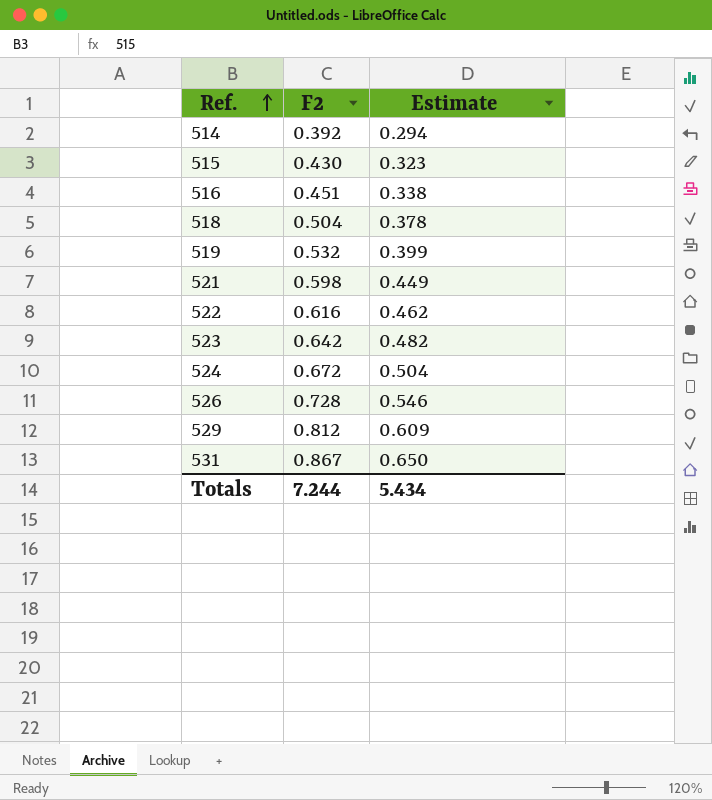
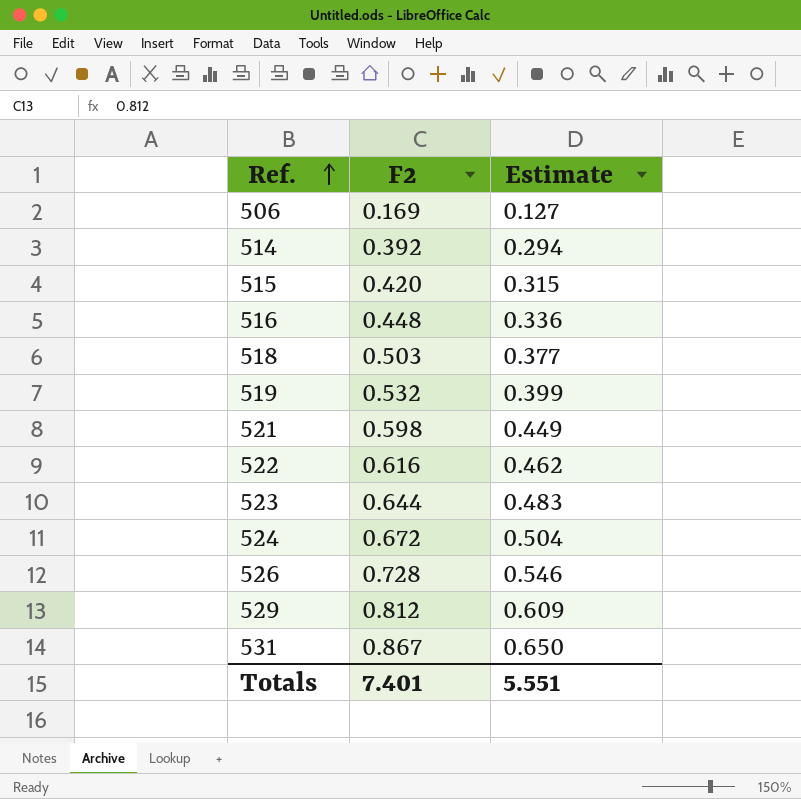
row 506: none -> 0.169 | 0.127
515 | F2: 0.430 -> 0.420
515 | Estimate: 0.323 -> 0.315
516 | F2: 0.451 -> 0.448
516 | Estimate: 0.338 -> 0.336
518 | F2: 0.504 -> 0.503
518 | Estimate: 0.378 -> 0.377
523 | F2: 0.642 -> 0.644
523 | Estimate: 0.482 -> 0.483
Totals | F2: 7.244 -> 7.401
Totals | Estimate: 5.434 -> 5.551

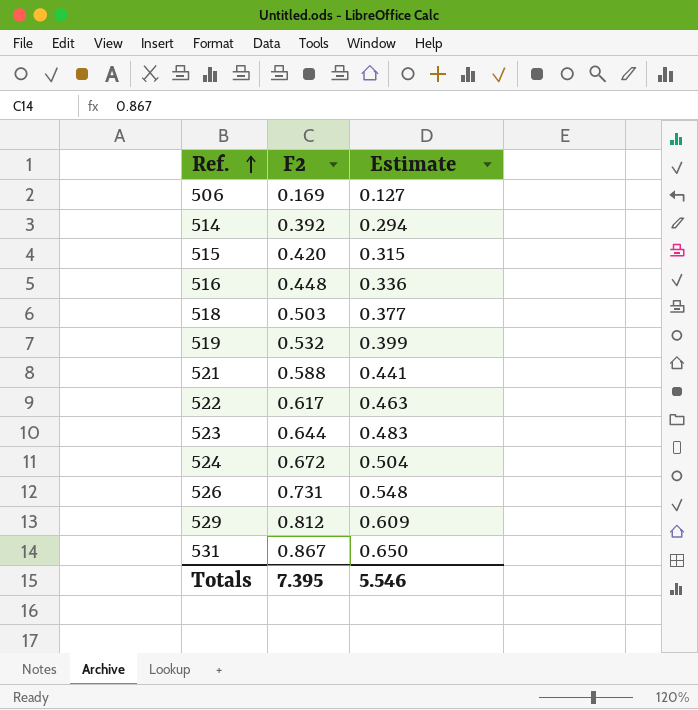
521 | F2: 0.598 -> 0.588
521 | Estimate: 0.449 -> 0.441
522 | F2: 0.616 -> 0.617
522 | Estimate: 0.462 -> 0.463
526 | F2: 0.728 -> 0.731
526 | Estimate: 0.546 -> 0.548
Totals | F2: 7.401 -> 7.395
Totals | Estimate: 5.551 -> 5.546

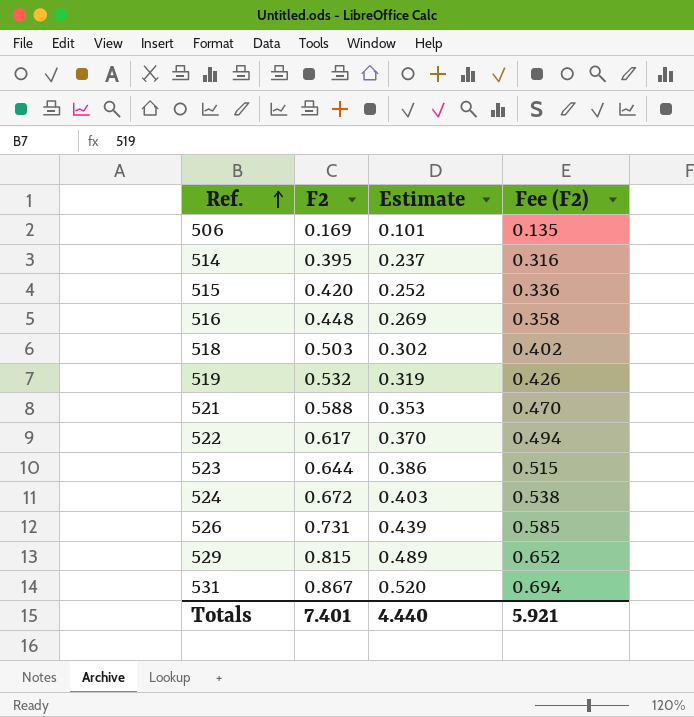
column Estimate | formula: [F2] * 0.75 -> [F2] * 0.6
column Fee (F2) | formula: none -> [F2] * 0.8
514 | F2: 0.392 -> 0.395
529 | F2: 0.812 -> 0.815
Totals | F2: 7.395 -> 7.401
Totals | Estimate: 5.546 -> 4.440

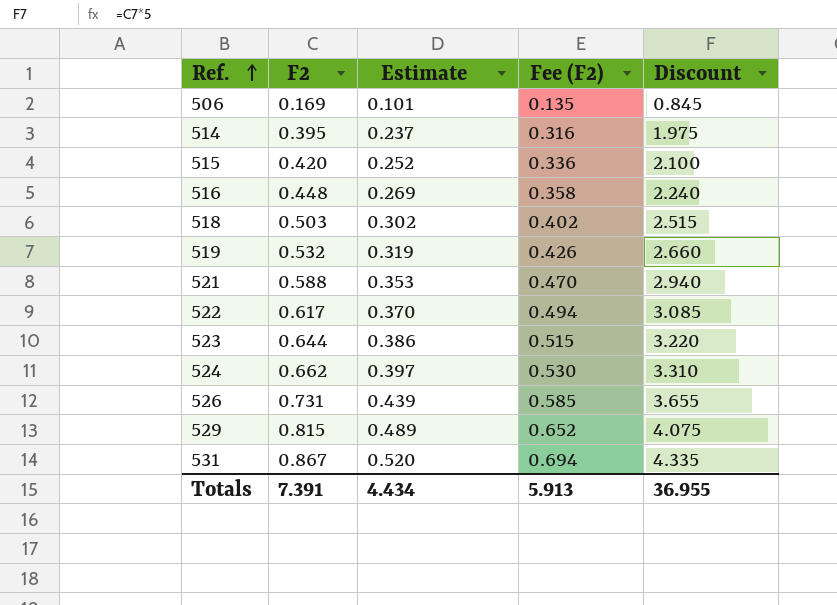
column Discount | formula: none -> [F2] * 5
524 | F2: 0.672 -> 0.662
524 | Estimate: 0.403 -> 0.397
524 | Fee (F2): 0.538 -> 0.530
Totals | F2: 7.401 -> 7.391
Totals | Estimate: 4.440 -> 4.434
Totals | Fee (F2): 5.921 -> 5.913

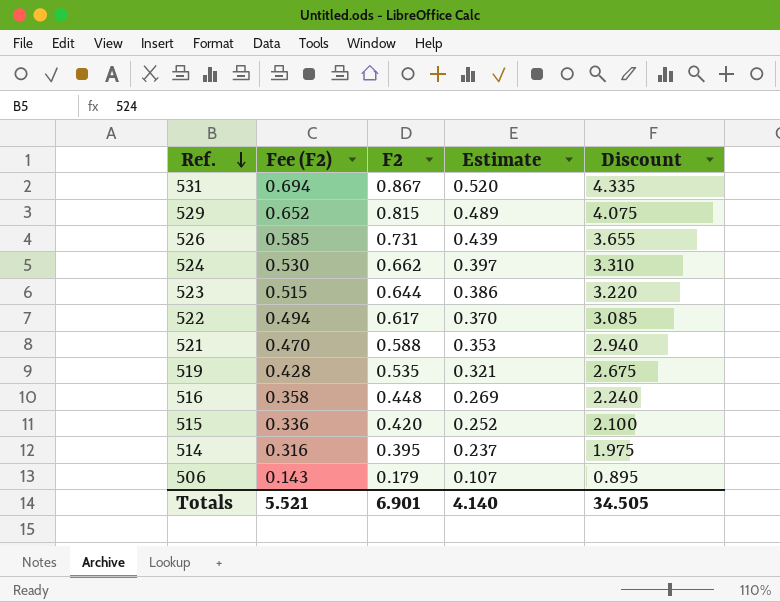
row order: Ref. ascending -> Ref. descending
column Fee (F2) | position: 4 -> 2
row 518: 0.503 | 0.302 | 0.402 | 2.515 -> none
519 | Fee (F2): 0.426 -> 0.428
519 | F2: 0.532 -> 0.535
519 | Estimate: 0.319 -> 0.321
519 | Discount: 2.660 -> 2.675
506 | Fee (F2): 0.135 -> 0.143
506 | F2: 0.169 -> 0.179
506 | Estimate: 0.101 -> 0.107
506 | Discount: 0.845 -> 0.895
Totals | Fee (F2): 5.913 -> 5.521
Totals | F2: 7.391 -> 6.901
Totals | Estimate: 4.434 -> 4.140
Totals | Discount: 36.955 -> 34.505

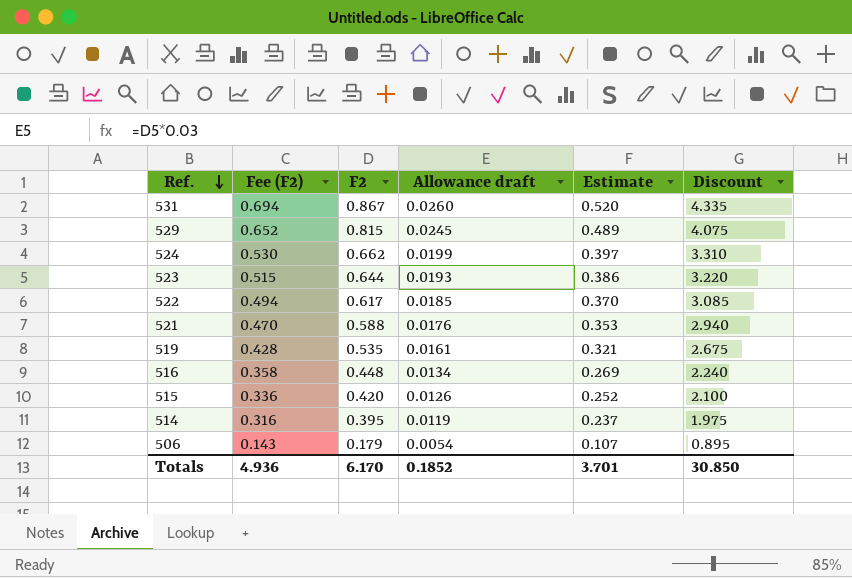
column Allowance draft | formula: none -> [F2] * 0.03
row 526: 0.585 | 0.731 | 0.439 | 3.655 -> none
Totals | Fee (F2): 5.521 -> 4.936
Totals | F2: 6.901 -> 6.170
Totals | Estimate: 4.140 -> 3.701
Totals | Discount: 34.505 -> 30.850

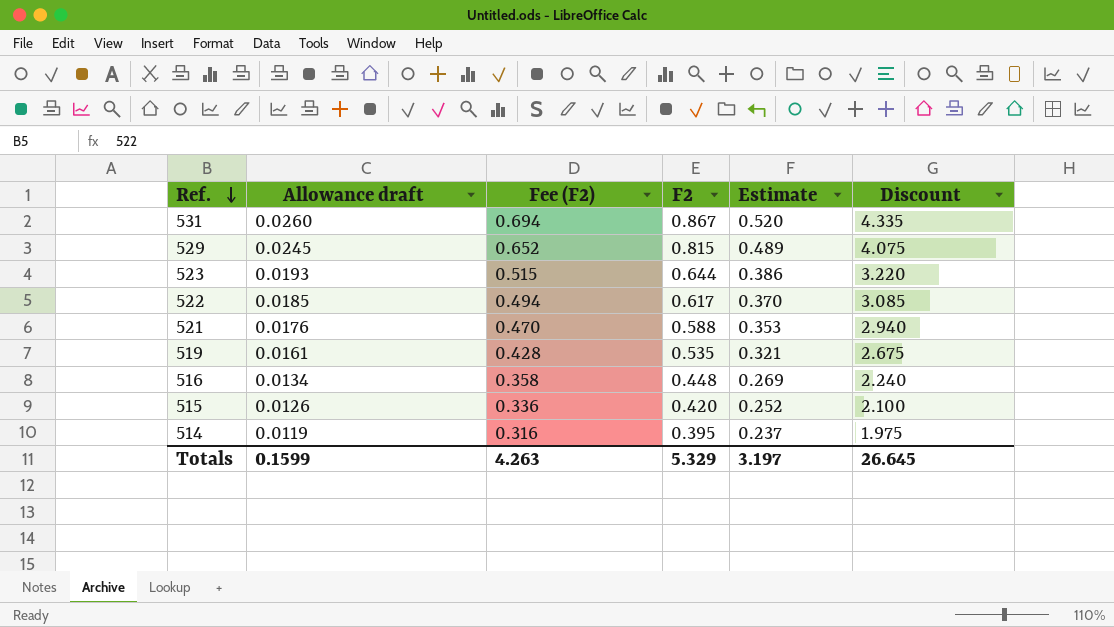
column Allowance draft | position: 4 -> 2
row 524: 0.530 | 0.662 | 0.0199 | 0.397 | 3.310 -> none
row 506: 0.143 | 0.179 | 0.0054 | 0.107 | 0.895 -> none
Totals | Allowance draft: 0.1852 -> 0.1599
Totals | Fee (F2): 4.936 -> 4.263
Totals | F2: 6.170 -> 5.329
Totals | Estimate: 3.701 -> 3.197
Totals | Discount: 30.850 -> 26.645

